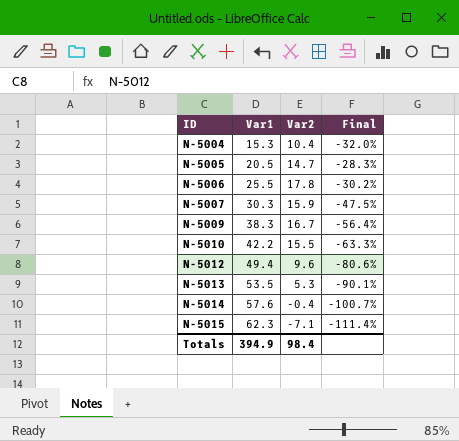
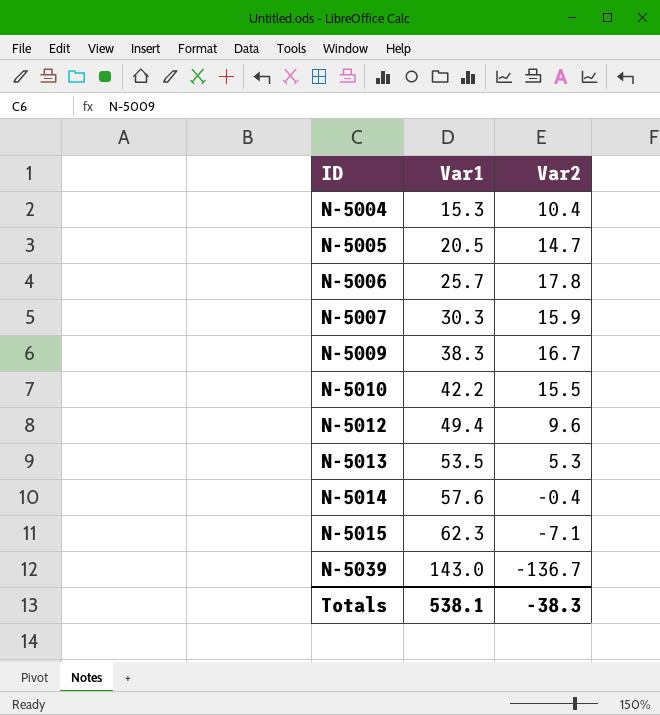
column Final | formula: ([Var2] - [Var1]) / [Var1] -> none
N-5006 | Var1: 25.5 -> 25.7
row N-5039: none -> 143.0 | -136.7
Totals | Var1: 394.9 -> 538.1
Totals | Var2: 98.4 -> -38.3

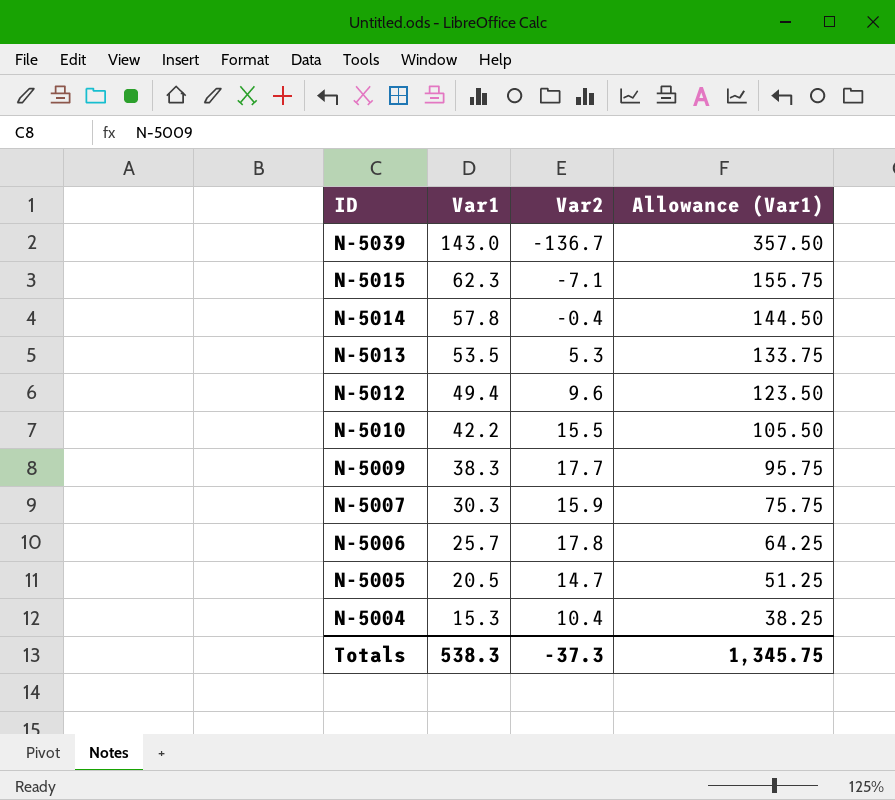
row order: ID ascending -> ID descending
column Allowance (Var1) | formula: none -> [Var1] * 2.5
N-5014 | Var1: 57.6 -> 57.8
N-5009 | Var2: 16.7 -> 17.7
Totals | Var1: 538.1 -> 538.3
Totals | Var2: -38.3 -> -37.3

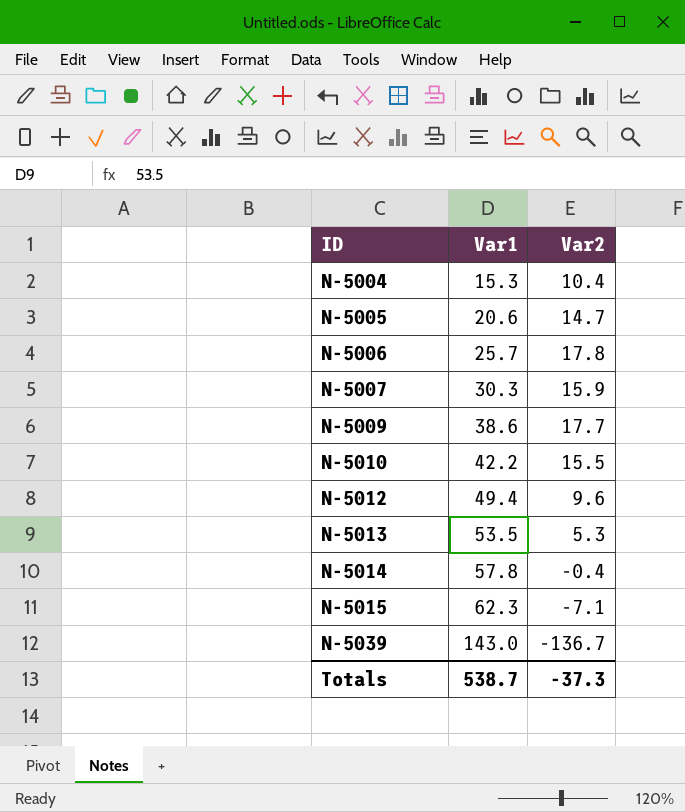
row order: ID descending -> ID ascending
column Allowance (Var1) | formula: [Var1] * 2.5 -> none
N-5005 | Var1: 20.5 -> 20.6
N-5009 | Var1: 38.3 -> 38.6
Totals | Var1: 538.3 -> 538.7

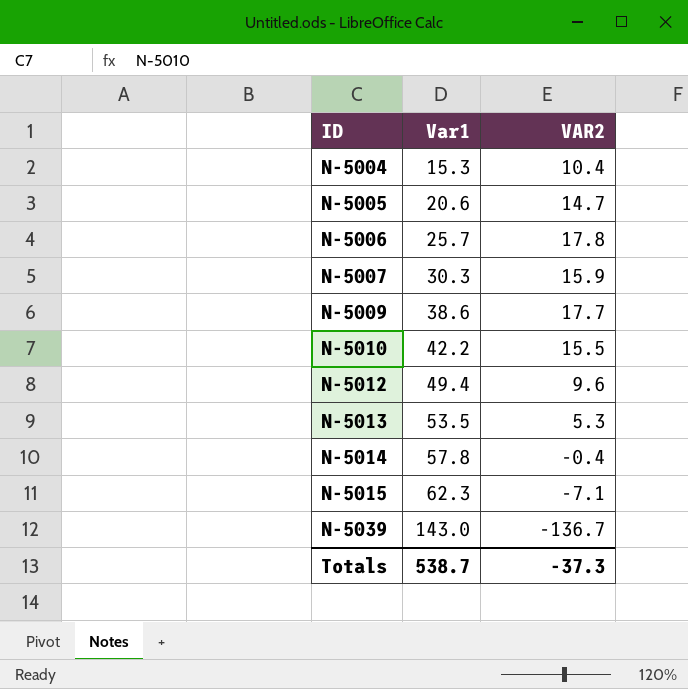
column name: Var2 -> VAR2

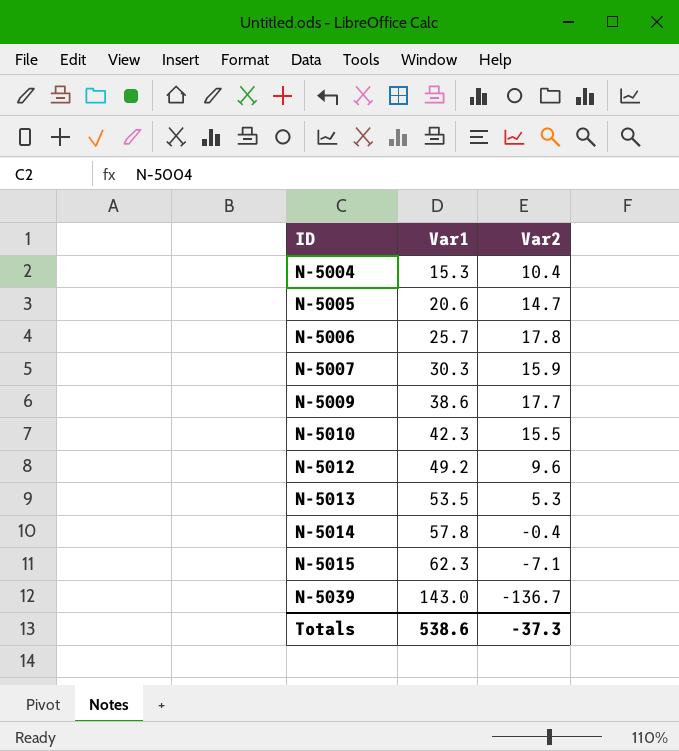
column name: VAR2 -> Var2
N-5010 | Var1: 42.2 -> 42.3
N-5012 | Var1: 49.4 -> 49.2
Totals | Var1: 538.7 -> 538.6

